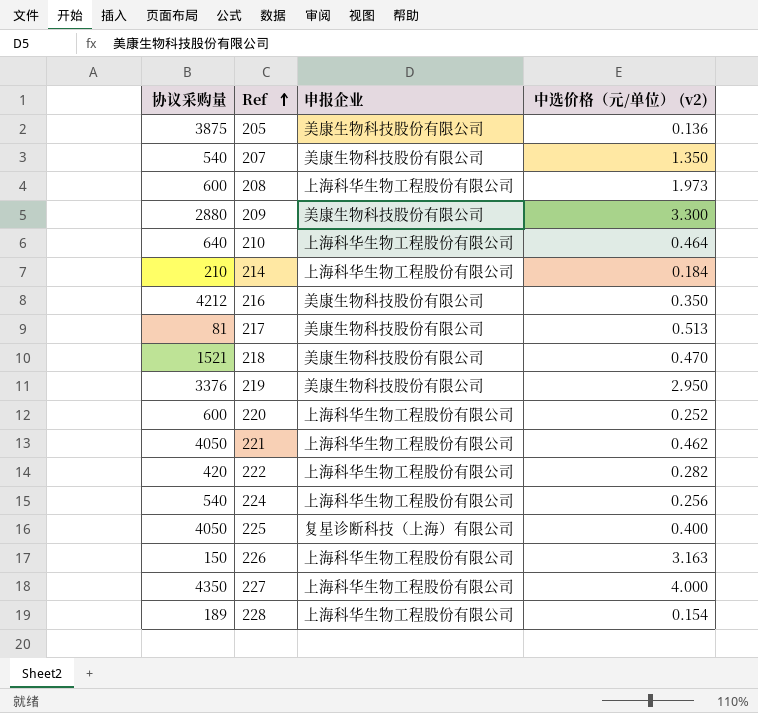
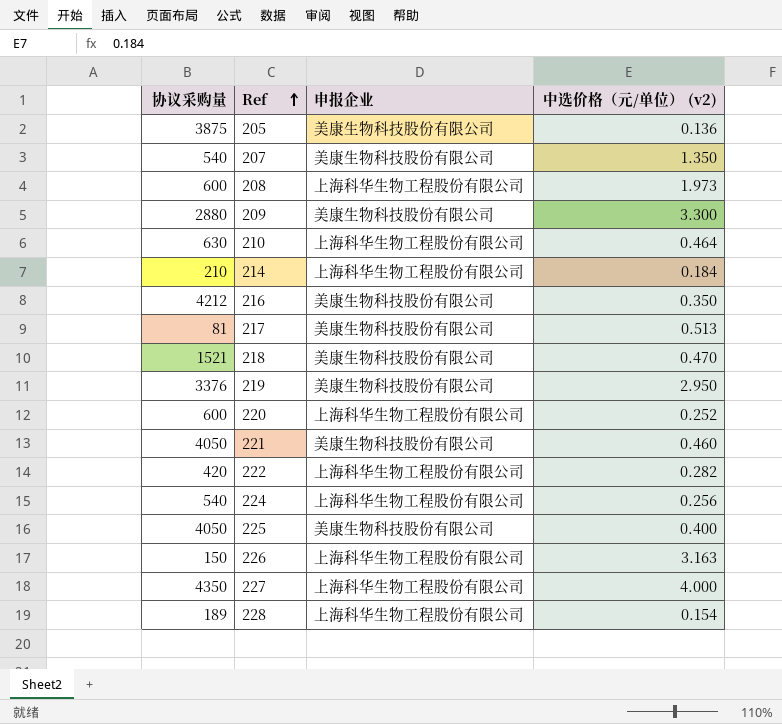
210 | 协议采购量: 640 -> 630
221 | 申报企业: 上海科华生物工程股份有限公司 -> 美康生物科技股份有限公司
221 | 中选价格（元/单位） (v2): 0.462 -> 0.460
225 | 申报企业: 复星诊断科技（上海）有限公司 -> 美康生物科技股份有限公司

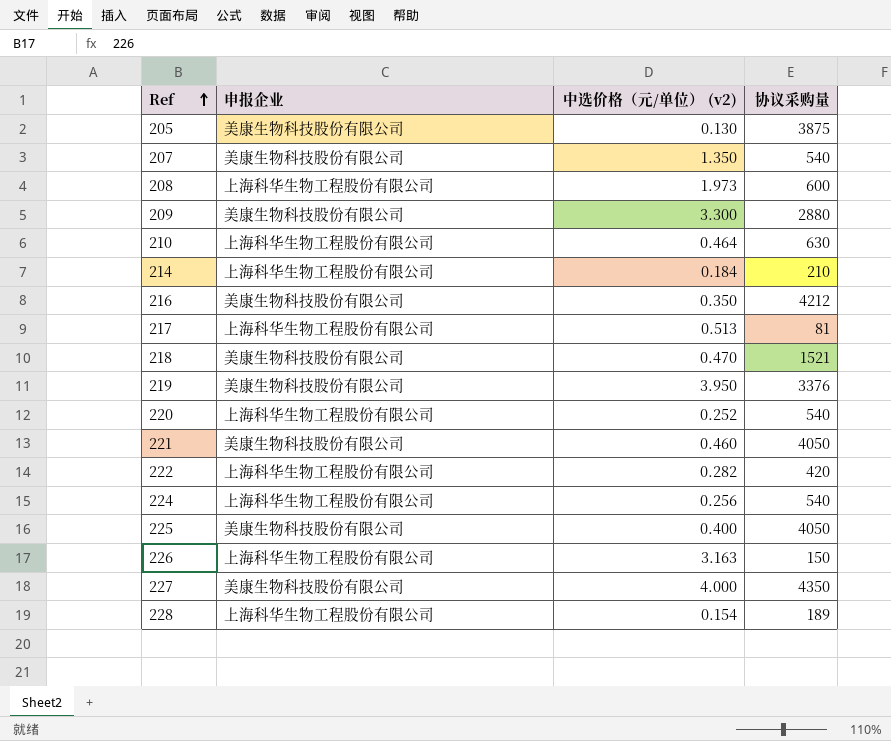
column 协议采购量 | position: 1 -> 4
205 | 中选价格（元/单位） (v2): 0.136 -> 0.130
217 | 申报企业: 美康生物科技股份有限公司 -> 上海科华生物工程股份有限公司
219 | 中选价格（元/单位） (v2): 2.950 -> 3.950
220 | 协议采购量: 600 -> 540
227 | 申报企业: 上海科华生物工程股份有限公司 -> 美康生物科技股份有限公司

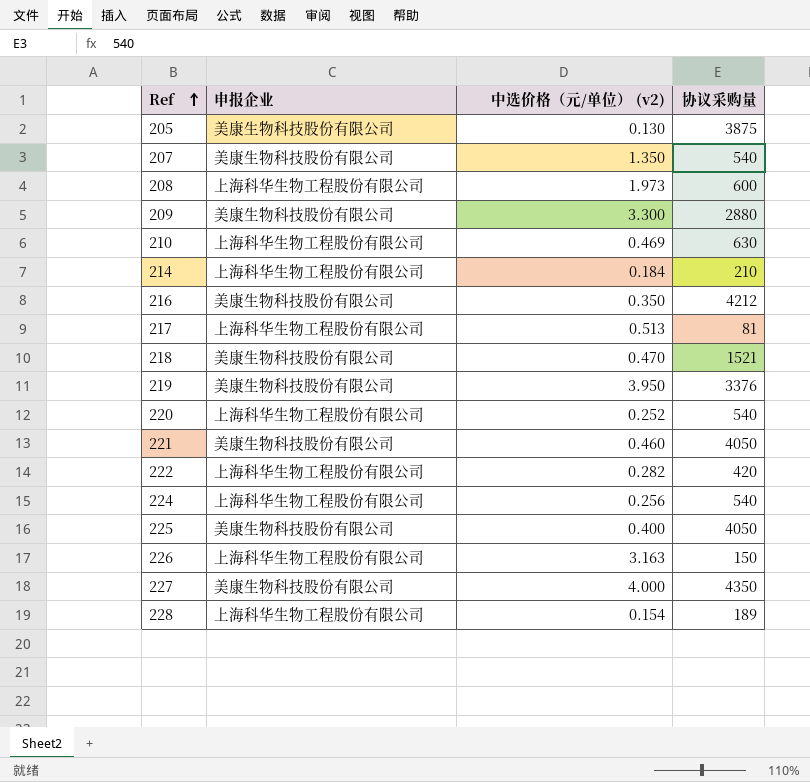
210 | 中选价格（元/单位） (v2): 0.464 -> 0.469

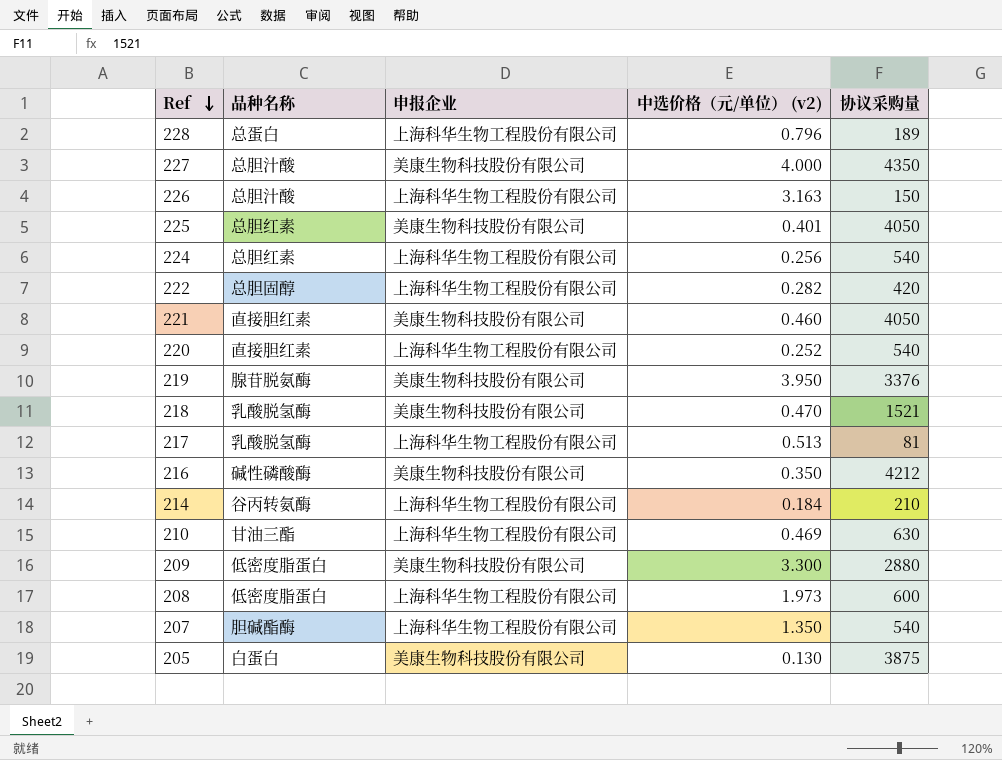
row order: Ref ascending -> Ref descending
column 品种名称 | position: none -> 2
228 | 中选价格（元/单位） (v2): 0.154 -> 0.796
225 | 中选价格（元/单位） (v2): 0.400 -> 0.401
207 | 申报企业: 美康生物科技股份有限公司 -> 上海科华生物工程股份有限公司

